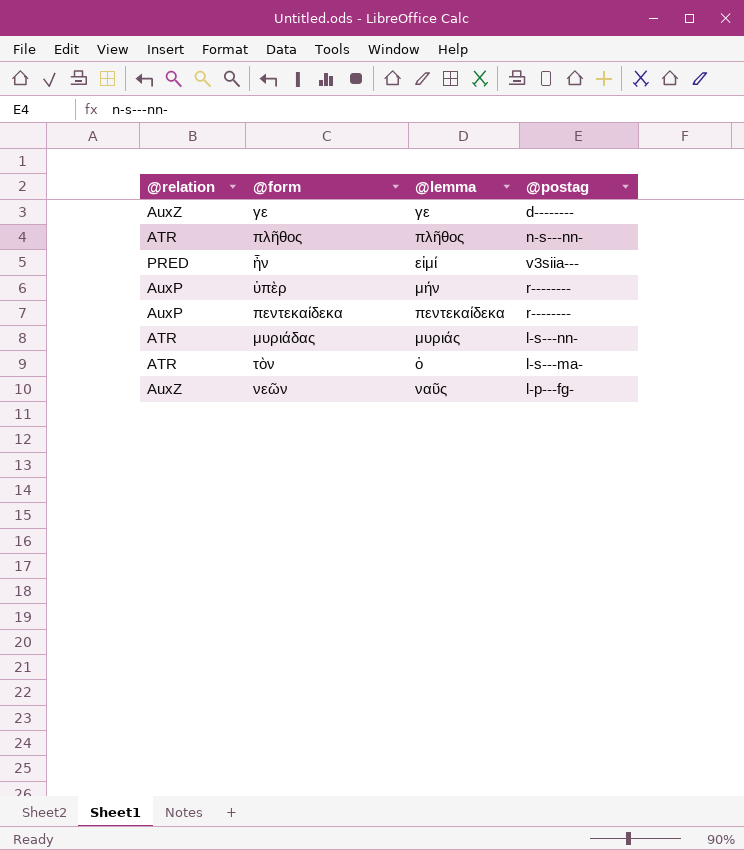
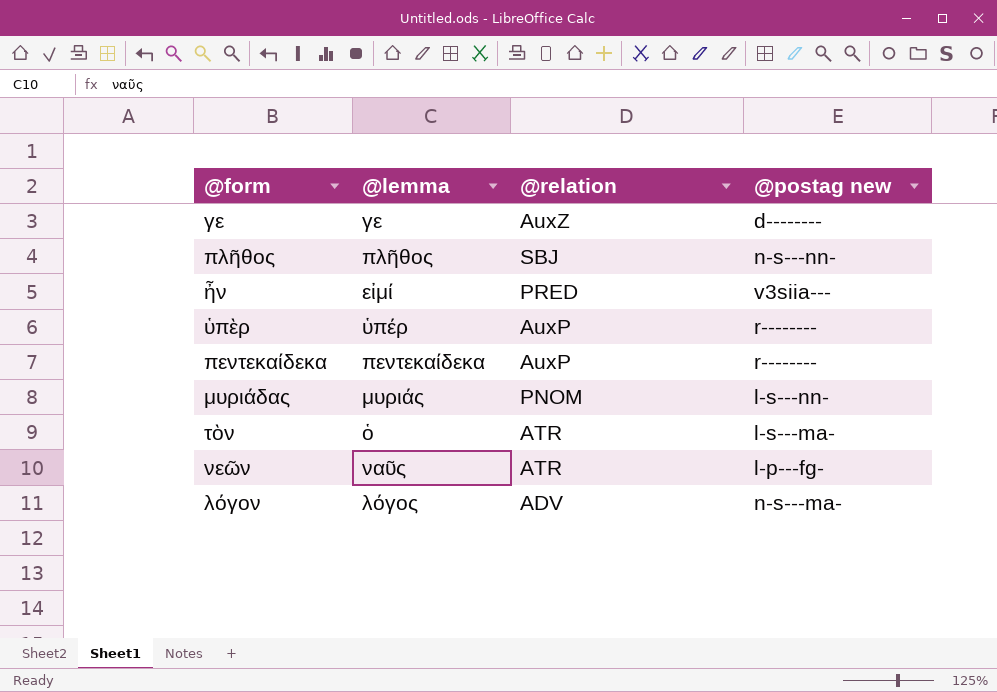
column @relation | position: 1 -> 3
column name: @postag -> @postag new
πλῆθος | @relation: ATR -> SBJ
ὑπὲρ | @lemma: μήν -> ὑπέρ
μυριάδας | @relation: ATR -> PNOM
νεῶν | @relation: AuxZ -> ATR
row λόγον: none -> λόγος | ADV | n-s---ma-

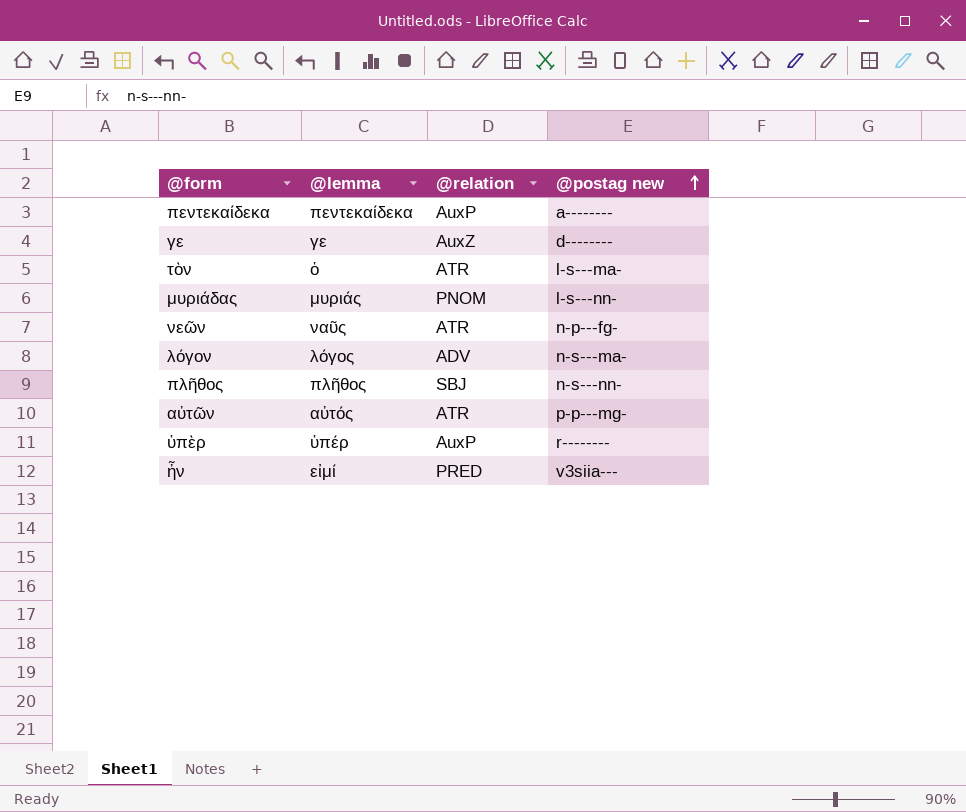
row order: none -> @postag new ascending
πεντεκαίδεκα | @postag new: r-------- -> a--------
νεῶν | @postag new: l-p---fg- -> n-p---fg-
row αὐτῶν: none -> αὐτός | ATR | p-p---mg-

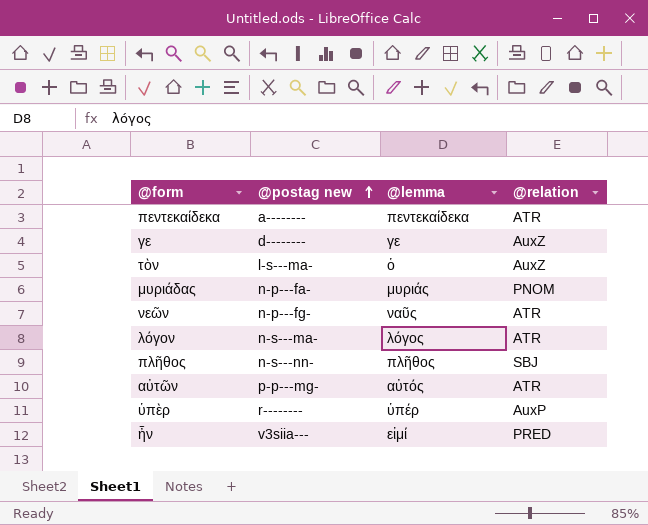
column @postag new | position: 4 -> 2
πεντεκαίδεκα | @relation: AuxP -> ATR
τὸν | @relation: ATR -> AuxZ
μυριάδας | @postag new: l-s---nn- -> n-p---fa-
λόγον | @relation: ADV -> ATR

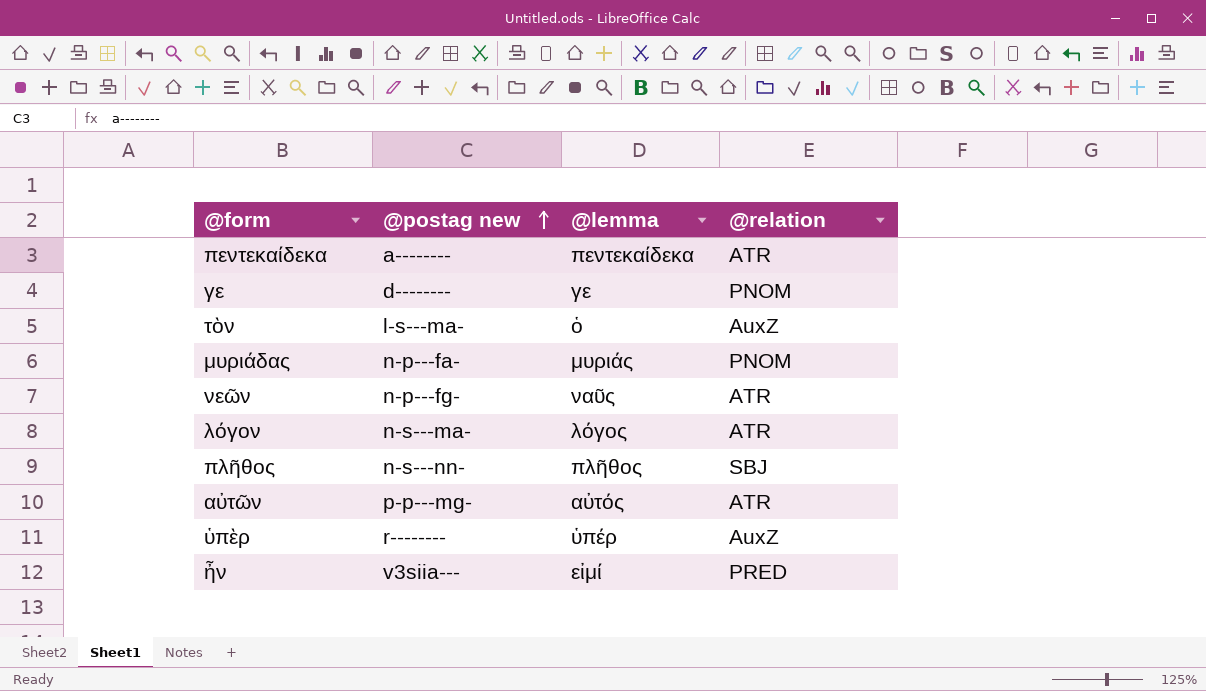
γε | @relation: AuxZ -> PNOM
ὑπὲρ | @relation: AuxP -> AuxZ

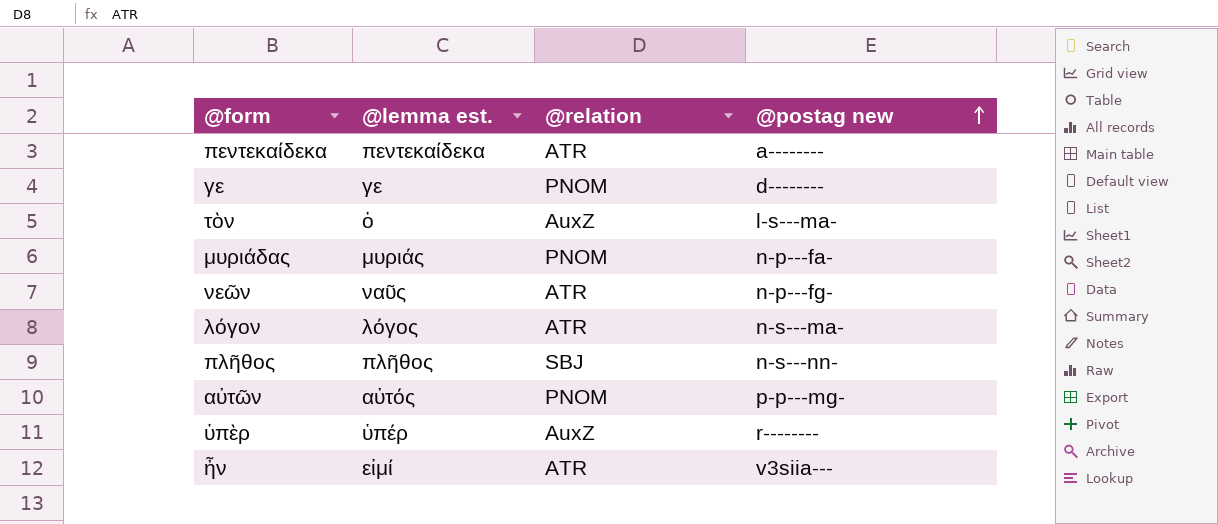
column name: @lemma -> @lemma est.
column @postag new | position: 2 -> 4
αὐτῶν | @relation: ATR -> PNOM
ἦν | @relation: PRED -> ATR

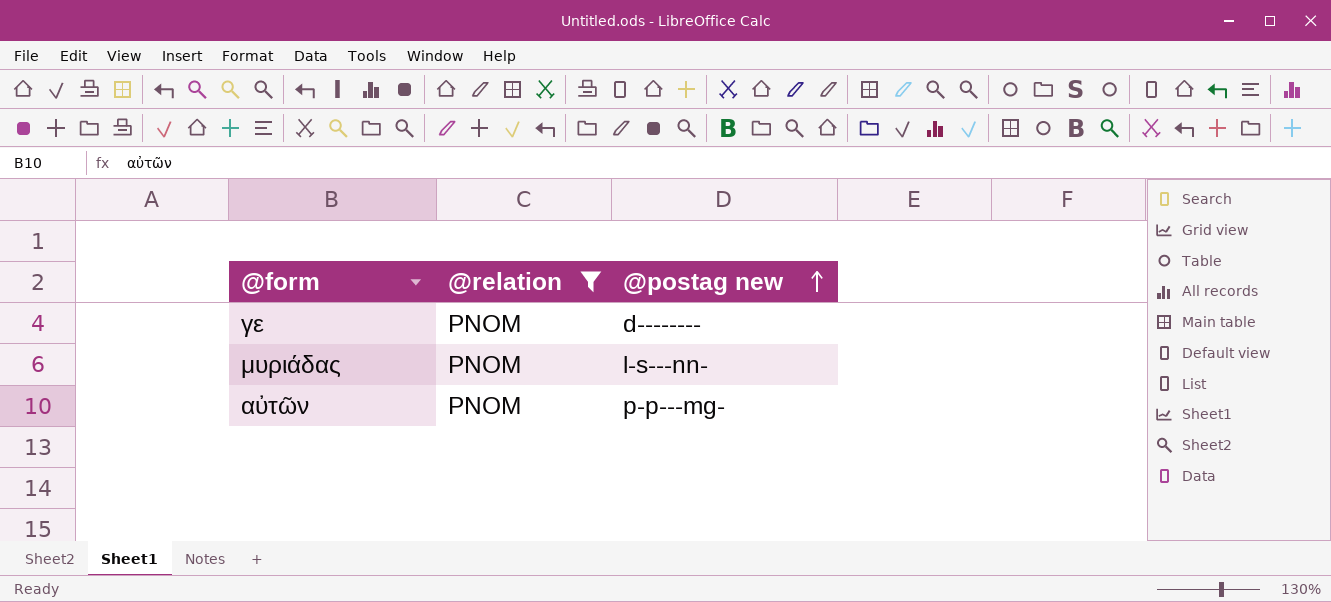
filter: none -> @relation = PNOM
column @lemma est. | position: 2 -> none
μυριάδας | @postag new: n-p---fa- -> l-s---nn-

